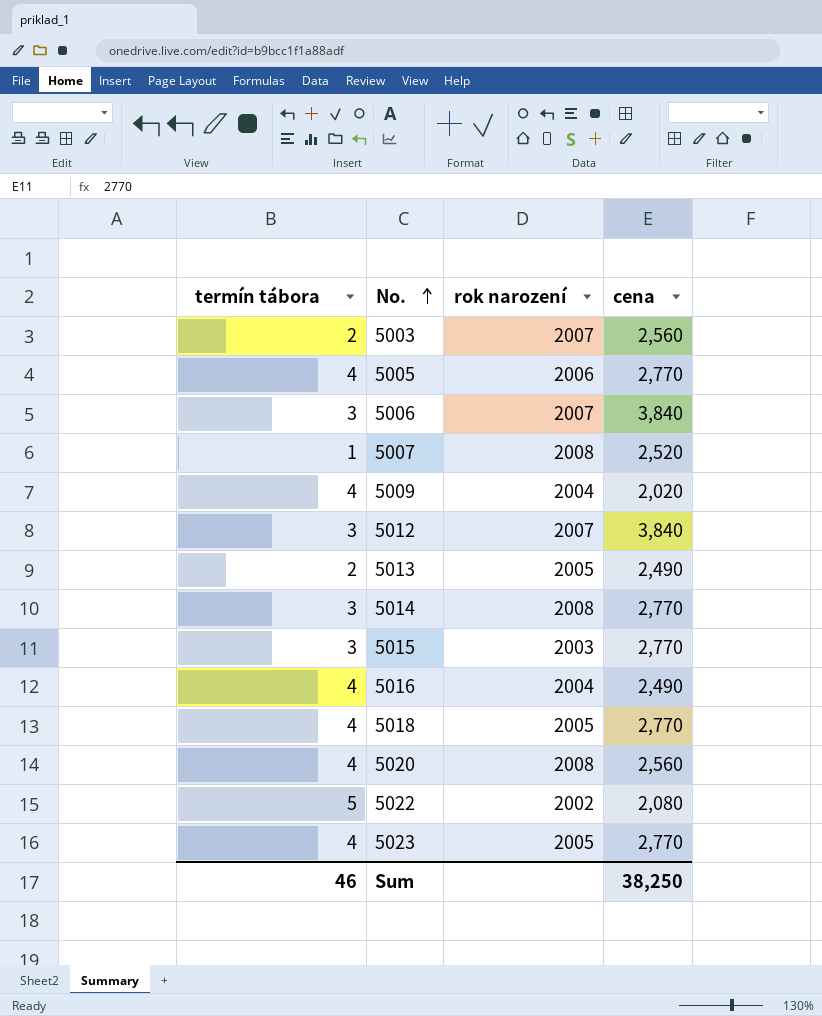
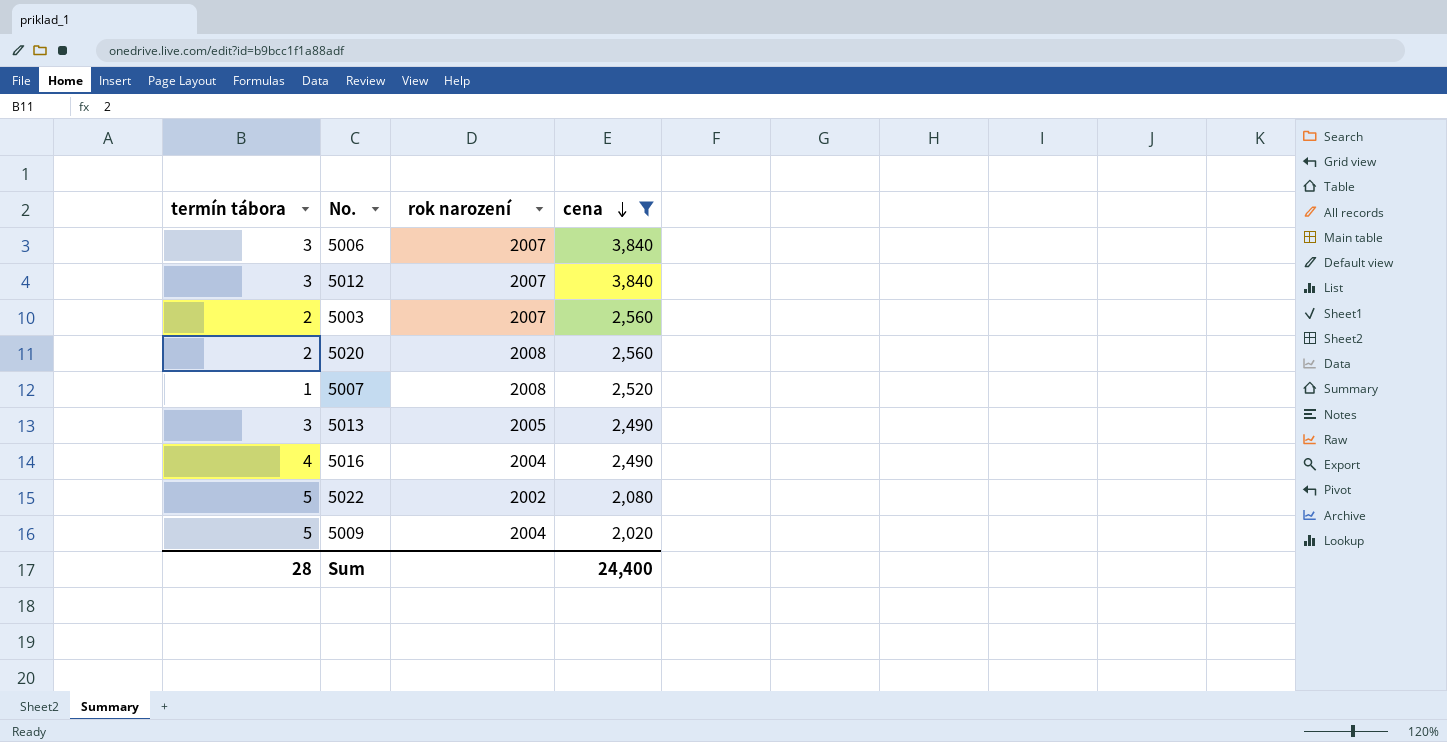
filter: none -> cena != 2,770
row order: No. ascending -> cena descending
5020 | termín tábora: 4 -> 2
5013 | termín tábora: 2 -> 3
5009 | termín tábora: 4 -> 5
Sum | termín tábora: 46 -> 28
Sum | cena: 38,250 -> 24,400

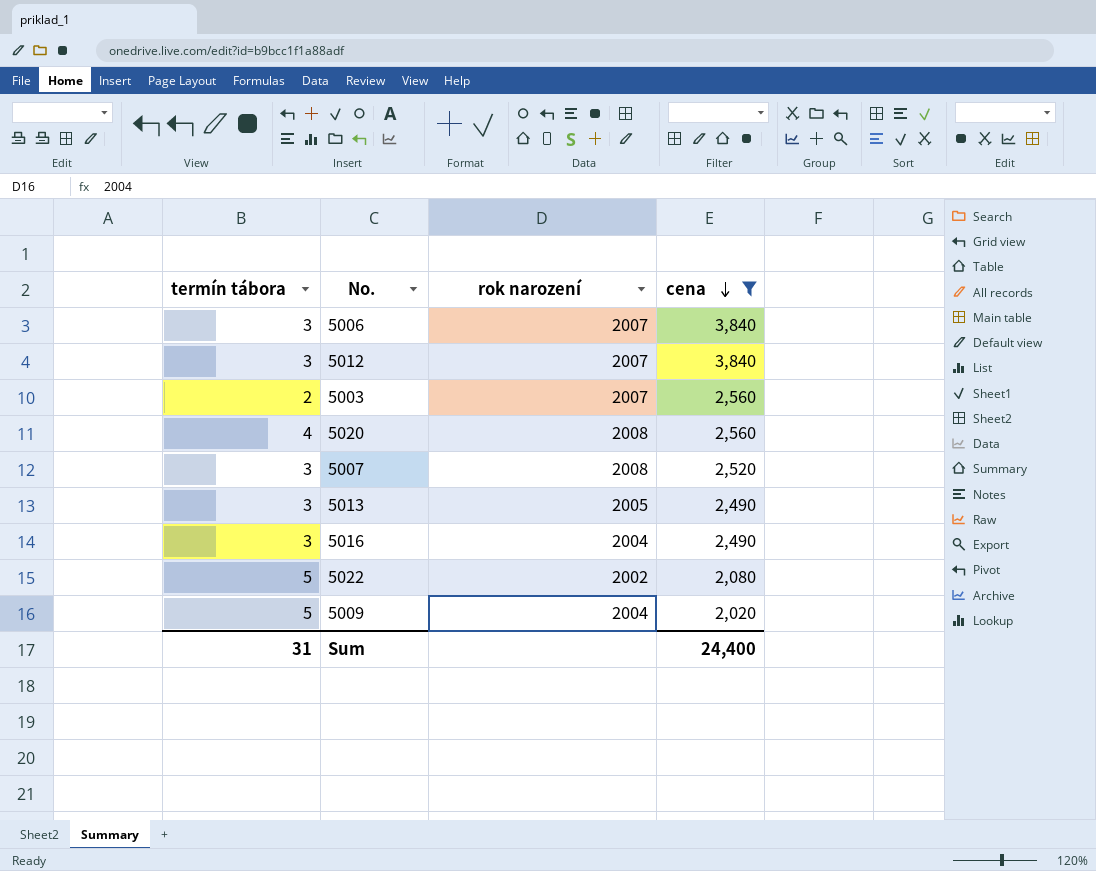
5020 | termín tábora: 2 -> 4
5007 | termín tábora: 1 -> 3
5016 | termín tábora: 4 -> 3
Sum | termín tábora: 28 -> 31

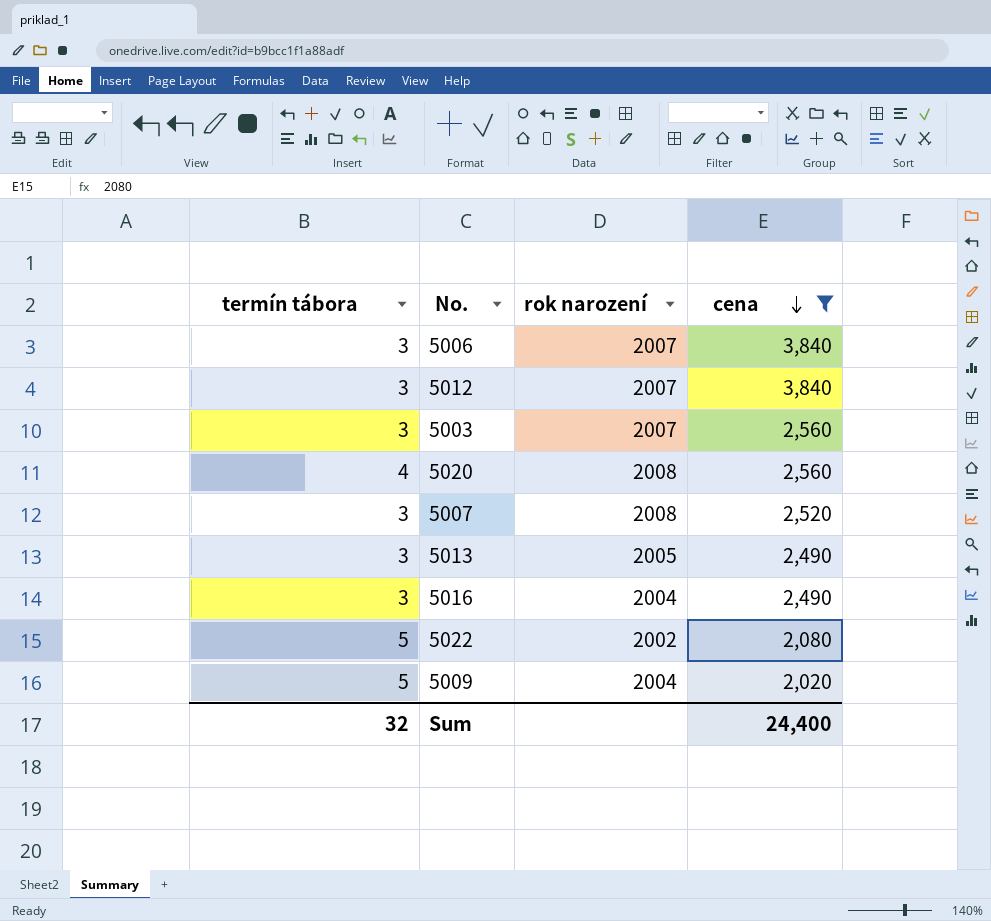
5003 | termín tábora: 2 -> 3
Sum | termín tábora: 31 -> 32

